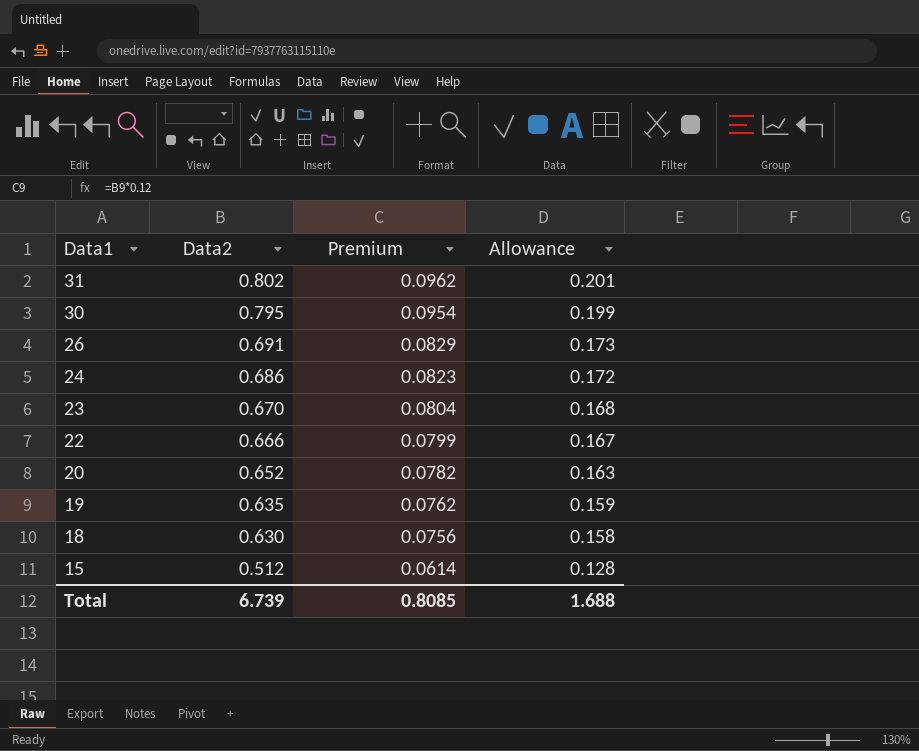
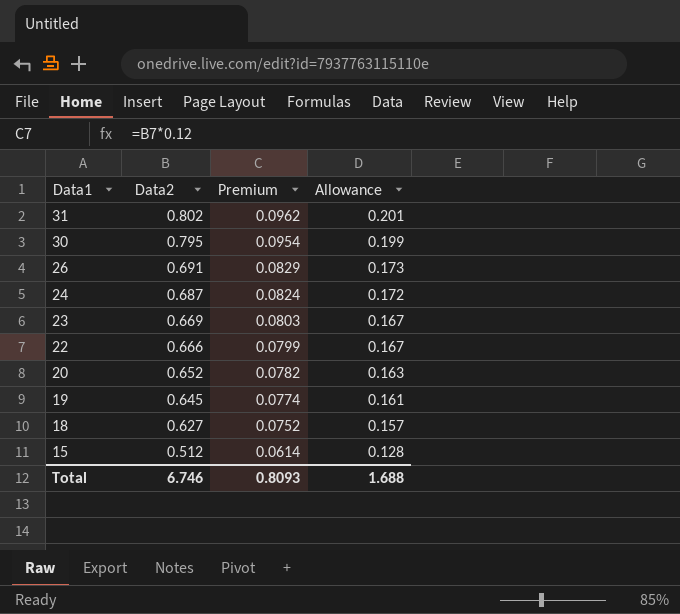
24 | Data2: 0.686 -> 0.687
24 | Premium: 0.0823 -> 0.0824
23 | Data2: 0.670 -> 0.669
23 | Premium: 0.0804 -> 0.0803
23 | Allowance: 0.168 -> 0.167
19 | Data2: 0.635 -> 0.645
19 | Premium: 0.0762 -> 0.0774
19 | Allowance: 0.159 -> 0.161
18 | Data2: 0.630 -> 0.627
18 | Premium: 0.0756 -> 0.0752
18 | Allowance: 0.158 -> 0.157
Total | Data2: 6.739 -> 6.746
Total | Premium: 0.8085 -> 0.8093

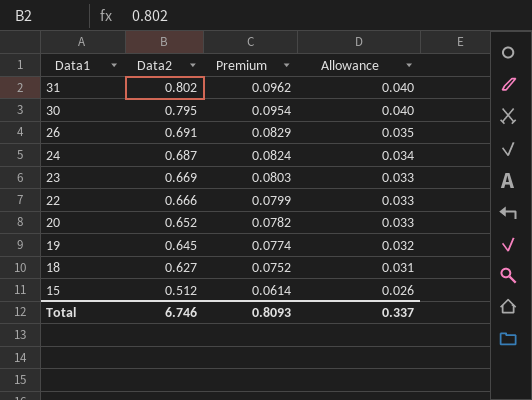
column Allowance | formula: [Data2] * 0.25 -> [Data2] * 0.05
Total | Allowance: 1.688 -> 0.337

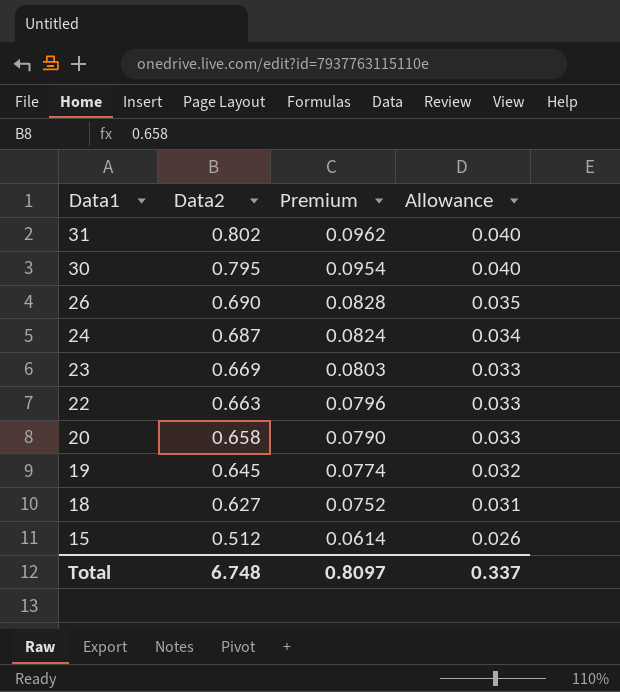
26 | Data2: 0.691 -> 0.690
26 | Premium: 0.0829 -> 0.0828
22 | Data2: 0.666 -> 0.663
22 | Premium: 0.0799 -> 0.0796
20 | Data2: 0.652 -> 0.658
20 | Premium: 0.0782 -> 0.0790
Total | Data2: 6.746 -> 6.748
Total | Premium: 0.8093 -> 0.8097

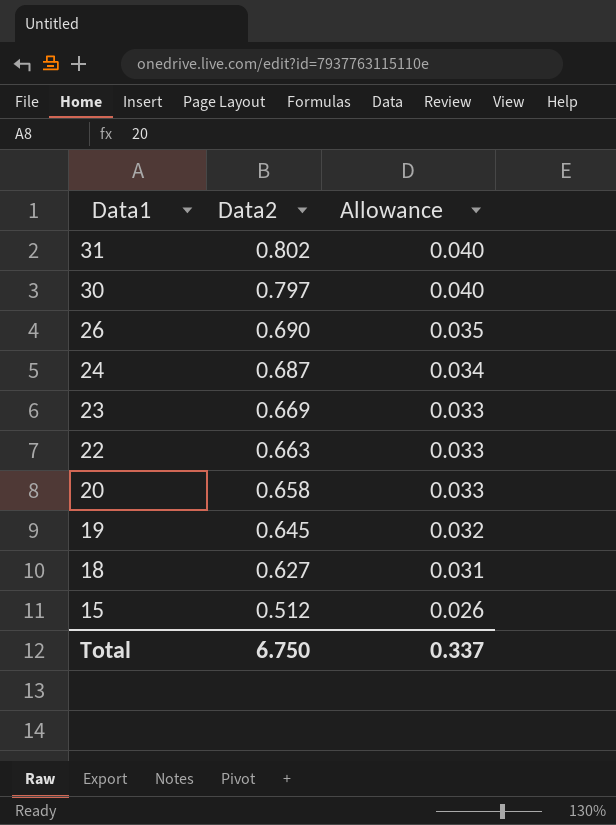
column Premium | formula: [Data2] * 0.12 -> none
30 | Data2: 0.795 -> 0.797
Total | Data2: 6.748 -> 6.750

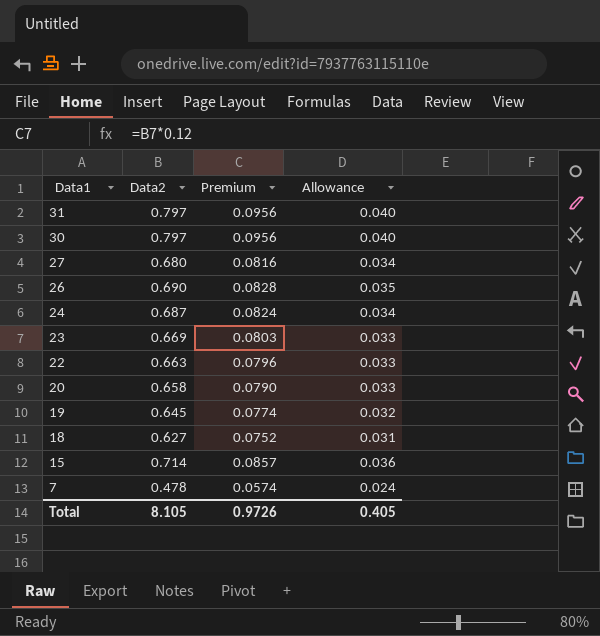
column Premium | formula: none -> [Data2] * 0.12
31 | Data2: 0.802 -> 0.797
row 27: none -> 0.680 | 0.0816 | 0.034
15 | Data2: 0.512 -> 0.714
15 | Allowance: 0.026 -> 0.036
row 7: none -> 0.478 | 0.0574 | 0.024
Total | Data2: 6.750 -> 8.105
Total | Allowance: 0.337 -> 0.405

